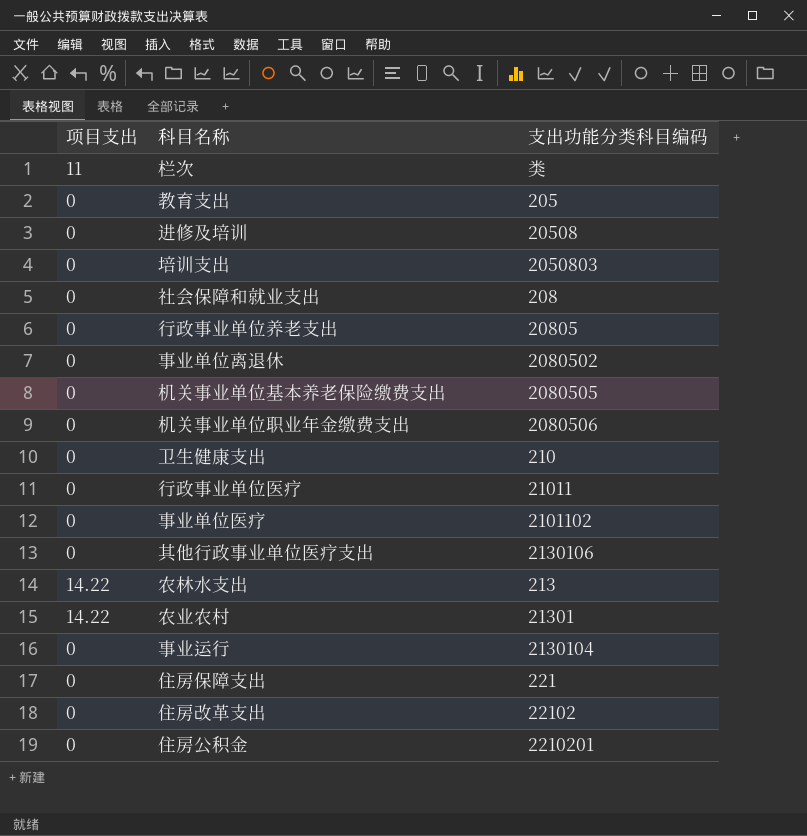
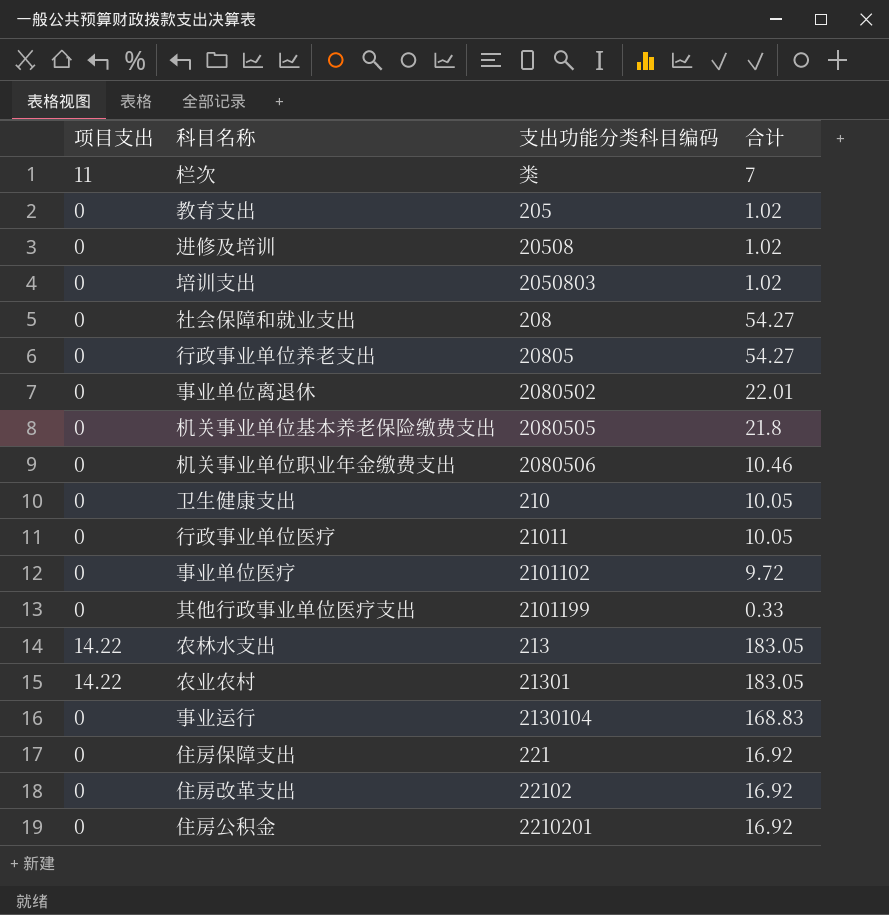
column 合计 | position: none -> 4
其他行政事业单位医疗支出 | 支出功能分类科目编码: 2130106 -> 2101199

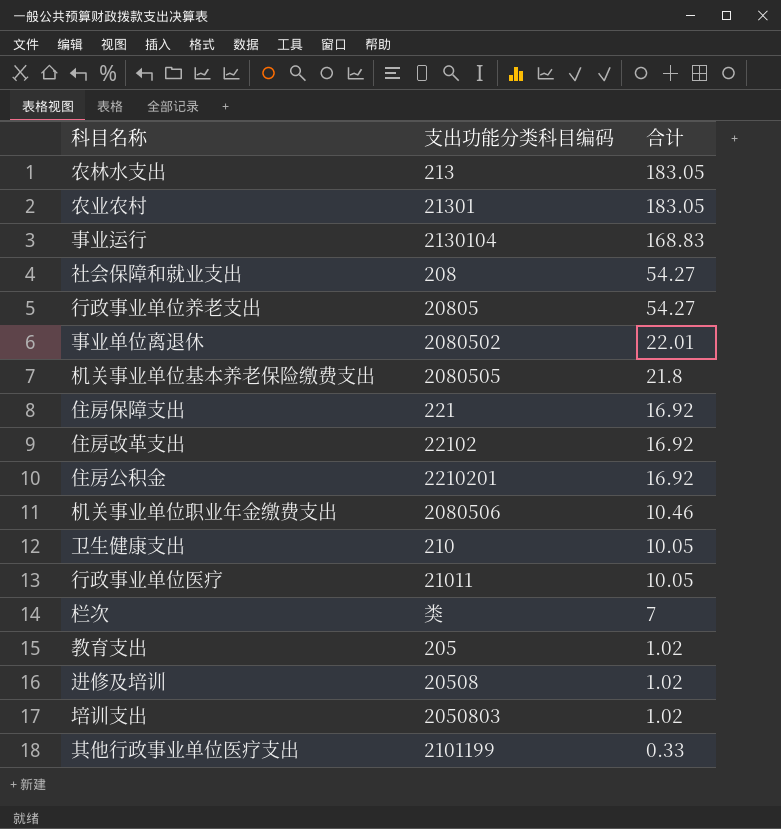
row order: none -> 合计 descending
column 项目支出 | position: 1 -> none
row 事业单位医疗: 0 | 2101102 | 9.72 -> none

